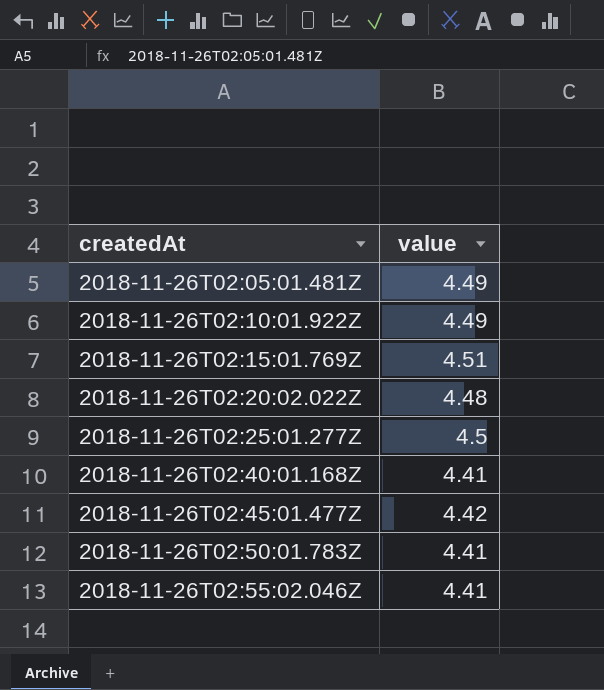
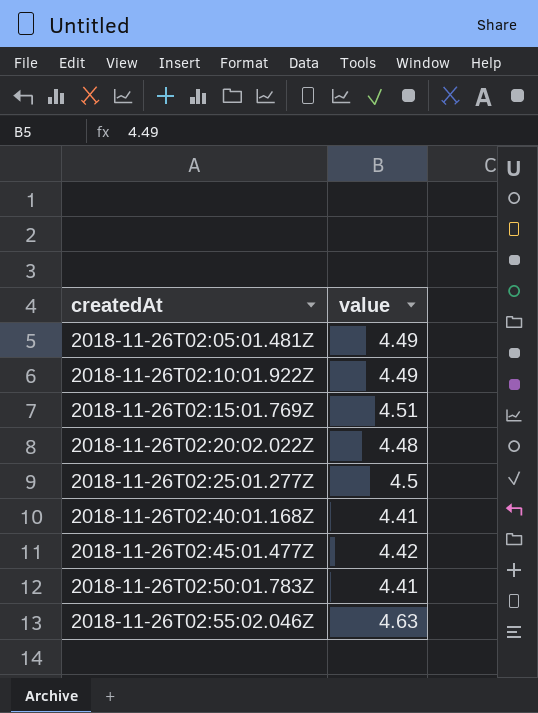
2018-11-26T02:55:02.046Z | value: 4.41 -> 4.63

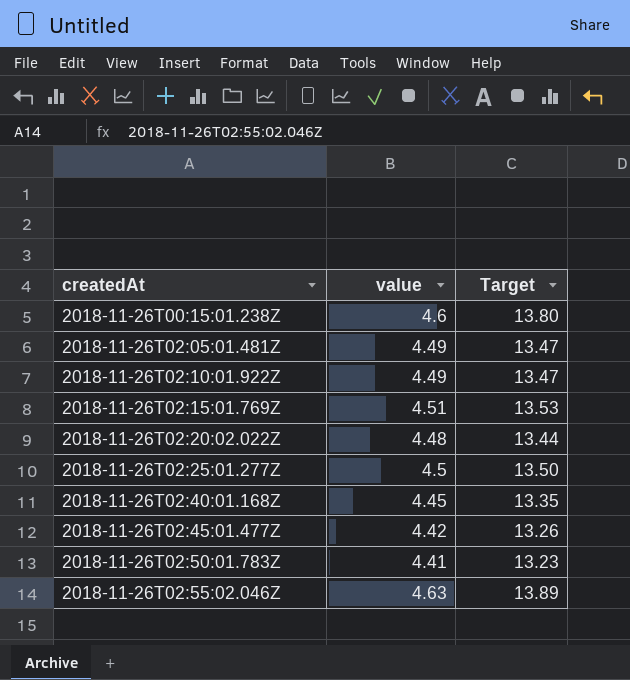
column Target | formula: none -> [value] * 3
row 2018-11-26T00:15:01.238Z: none -> 4.6 | 13.80
2018-11-26T02:40:01.168Z | value: 4.41 -> 4.45

